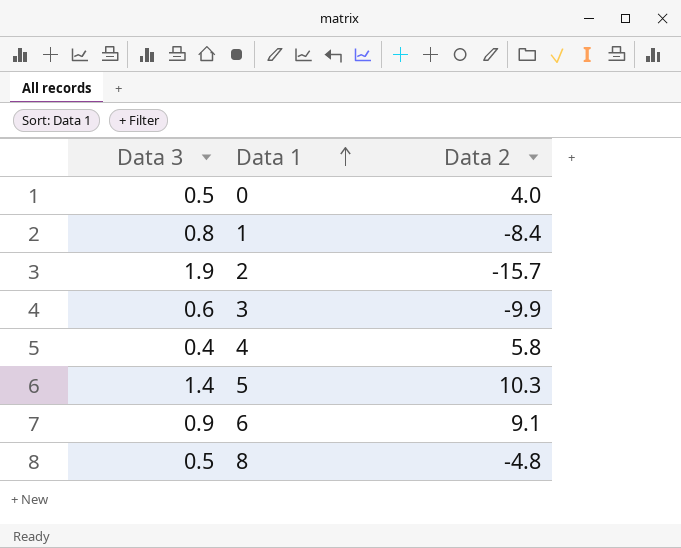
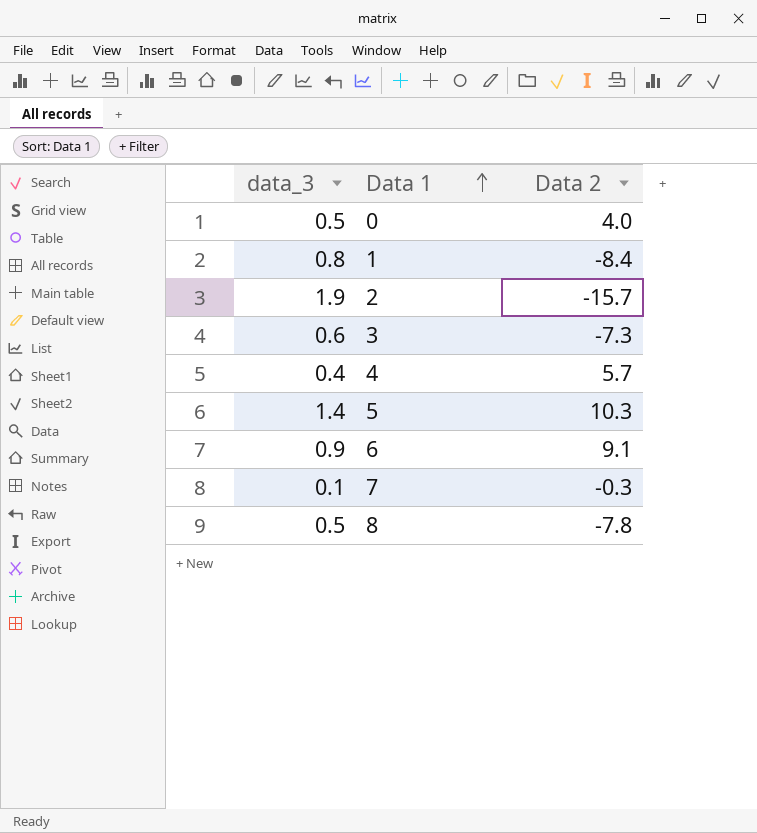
column name: Data 3 -> data_3
3 | Data 2: -9.9 -> -7.3
4 | Data 2: 5.8 -> 5.7
row 7: none -> 0.1 | -0.3
8 | Data 2: -4.8 -> -7.8

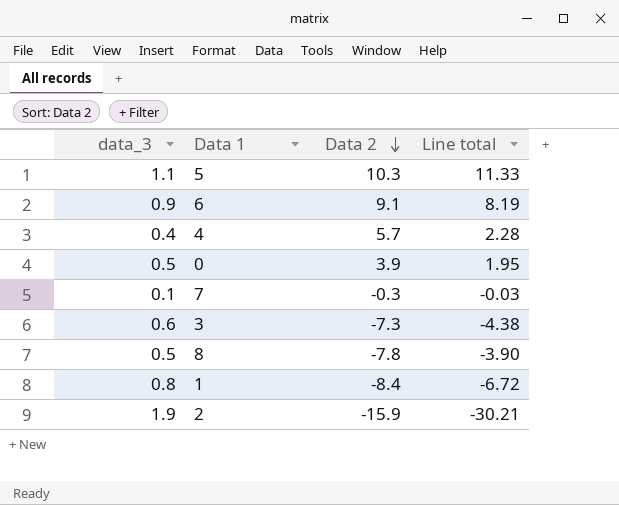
row order: Data 1 ascending -> Data 2 descending
column Line total | formula: none -> [data_3] * [Data 2]
5 | data_3: 1.4 -> 1.1
0 | Data 2: 4.0 -> 3.9
2 | Data 2: -15.7 -> -15.9

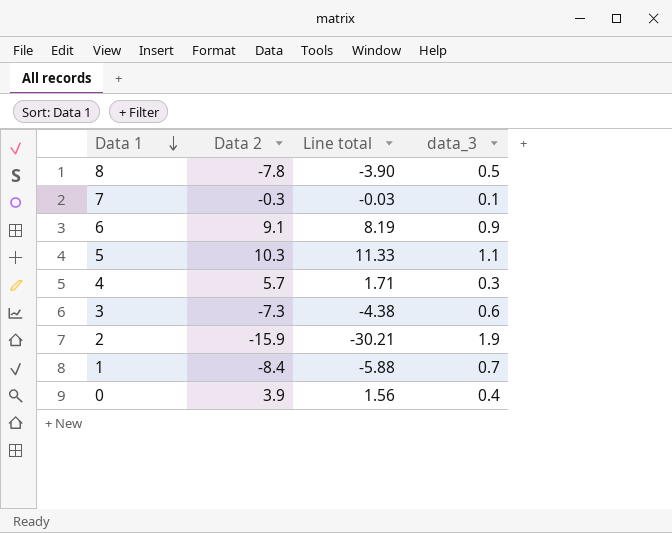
row order: Data 2 descending -> Data 1 descending
column data_3 | position: 1 -> 4
4 | Line total: 2.28 -> 1.71
4 | data_3: 0.4 -> 0.3
1 | Line total: -6.72 -> -5.88
1 | data_3: 0.8 -> 0.7
0 | Line total: 1.95 -> 1.56
0 | data_3: 0.5 -> 0.4

